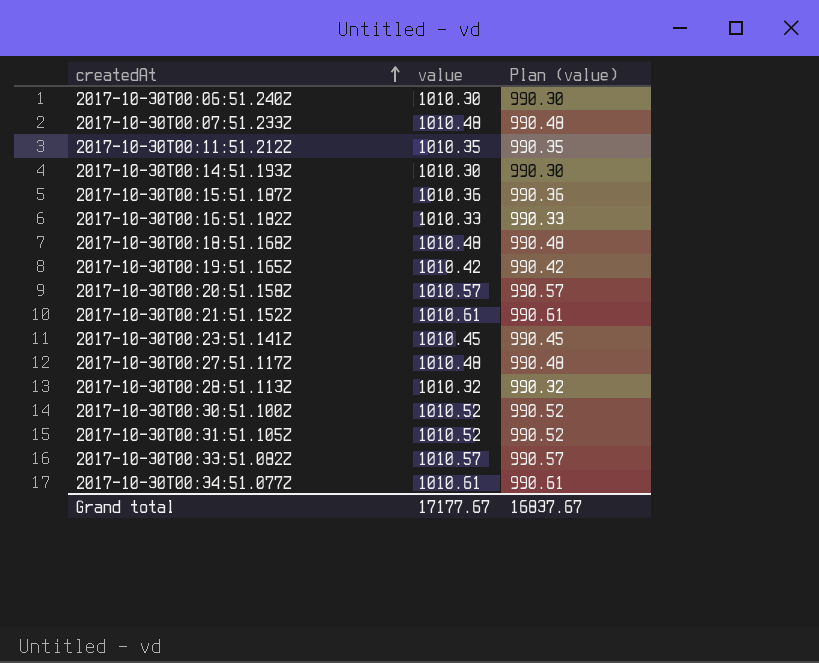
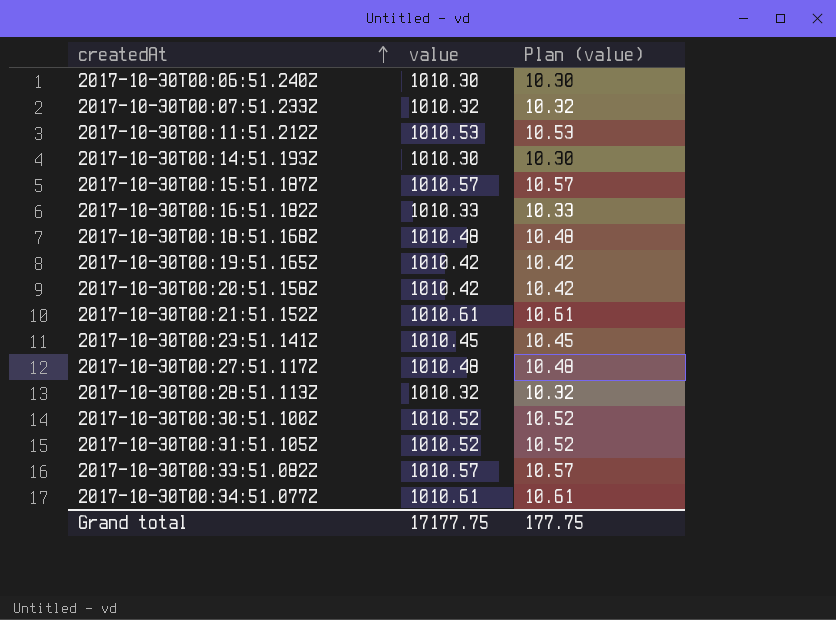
column Plan (value) | formula: [value] - 20 -> [value] - 1000
2017-10-30T00:07:51.233Z | value: 1010.48 -> 1010.32
2017-10-30T00:11:51.212Z | value: 1010.35 -> 1010.53
2017-10-30T00:15:51.187Z | value: 1010.36 -> 1010.57
2017-10-30T00:20:51.158Z | value: 1010.57 -> 1010.42
Grand total | value: 17177.67 -> 17177.75
Grand total | Plan (value): 16837.67 -> 177.75

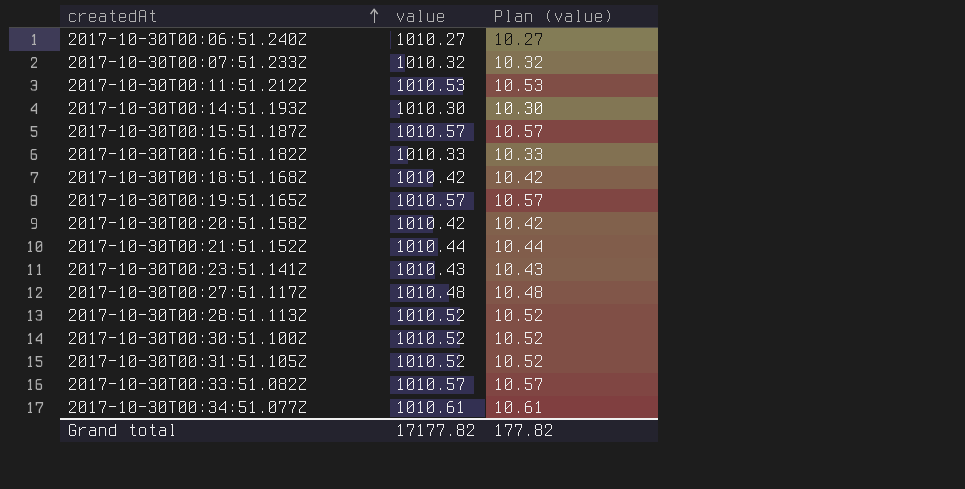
2017-10-30T00:06:51.240Z | value: 1010.30 -> 1010.27
2017-10-30T00:06:51.240Z | Plan (value): 10.30 -> 10.27
2017-10-30T00:18:51.168Z | value: 1010.48 -> 1010.42
2017-10-30T00:18:51.168Z | Plan (value): 10.48 -> 10.42
2017-10-30T00:19:51.165Z | value: 1010.42 -> 1010.57
2017-10-30T00:19:51.165Z | Plan (value): 10.42 -> 10.57
2017-10-30T00:21:51.152Z | value: 1010.61 -> 1010.44
2017-10-30T00:21:51.152Z | Plan (value): 10.61 -> 10.44
2017-10-30T00:23:51.141Z | value: 1010.45 -> 1010.43
2017-10-30T00:23:51.141Z | Plan (value): 10.45 -> 10.43
2017-10-30T00:28:51.113Z | value: 1010.32 -> 1010.52
2017-10-30T00:28:51.113Z | Plan (value): 10.32 -> 10.52
Grand total | value: 17177.75 -> 17177.82
Grand total | Plan (value): 177.75 -> 177.82

